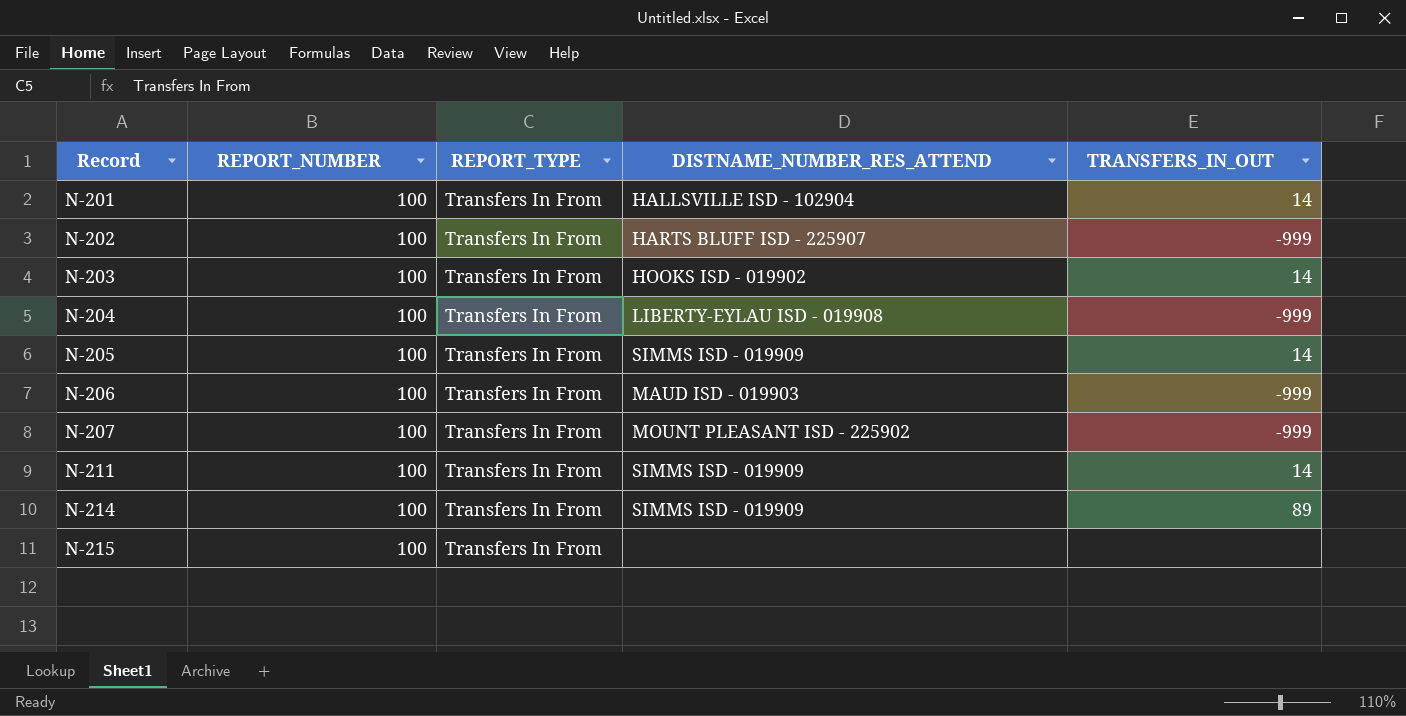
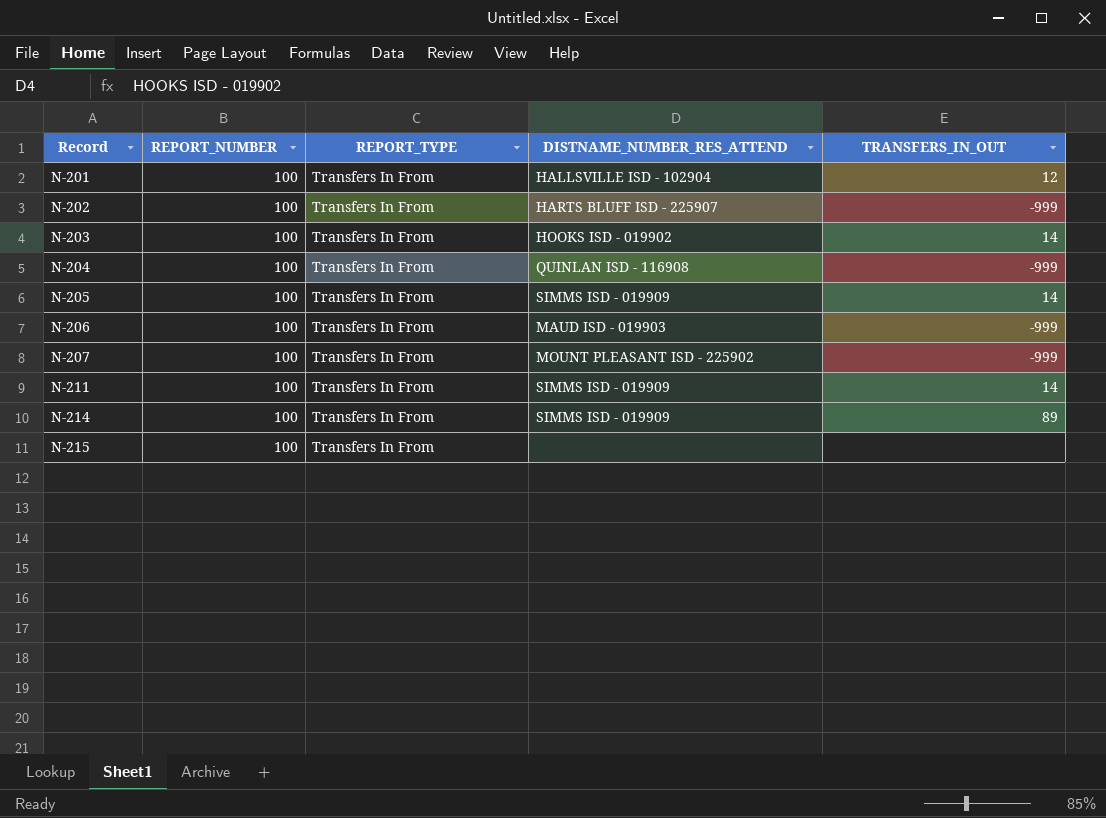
N-201 | TRANSFERS_IN_OUT: 14 -> 12
N-204 | DISTNAME_NUMBER_RES_ATTEND: LIBERTY-EYLAU ISD - 019908 -> QUINLAN ISD - 116908

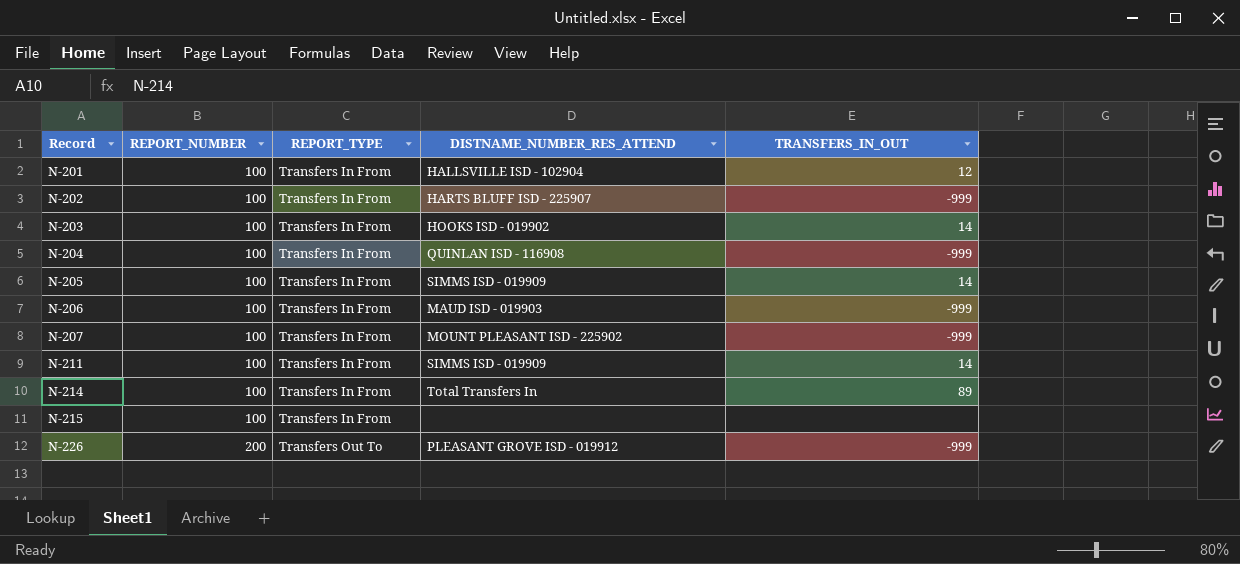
N-214 | DISTNAME_NUMBER_RES_ATTEND: SIMMS ISD - 019909 -> Total Transfers In
row N-226: none -> 200 | Transfers Out To | PLEASANT GROVE ISD - 019912 | -999

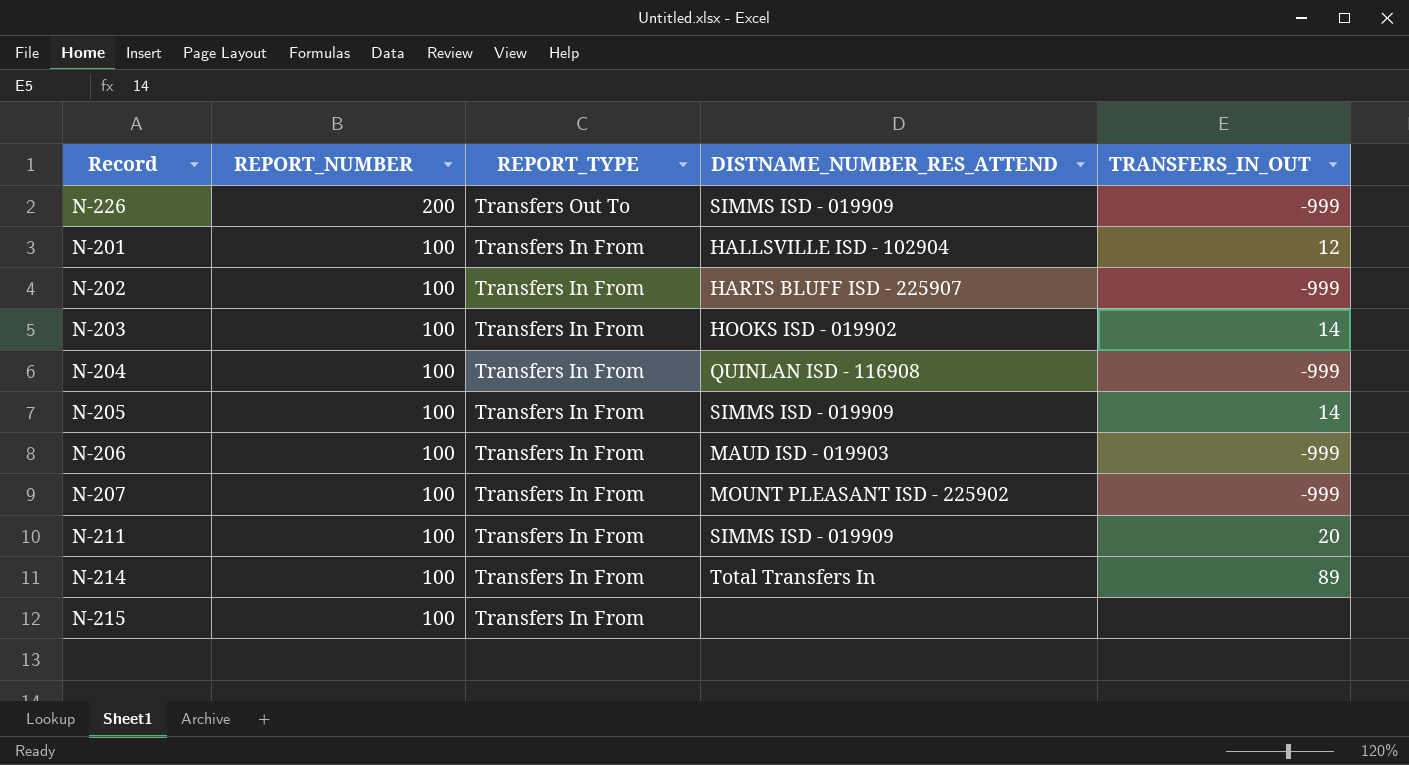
row order: Record ascending -> REPORT_NUMBER descending
N-226 | DISTNAME_NUMBER_RES_ATTEND: PLEASANT GROVE ISD - 019912 -> SIMMS ISD - 019909
N-211 | TRANSFERS_IN_OUT: 14 -> 20

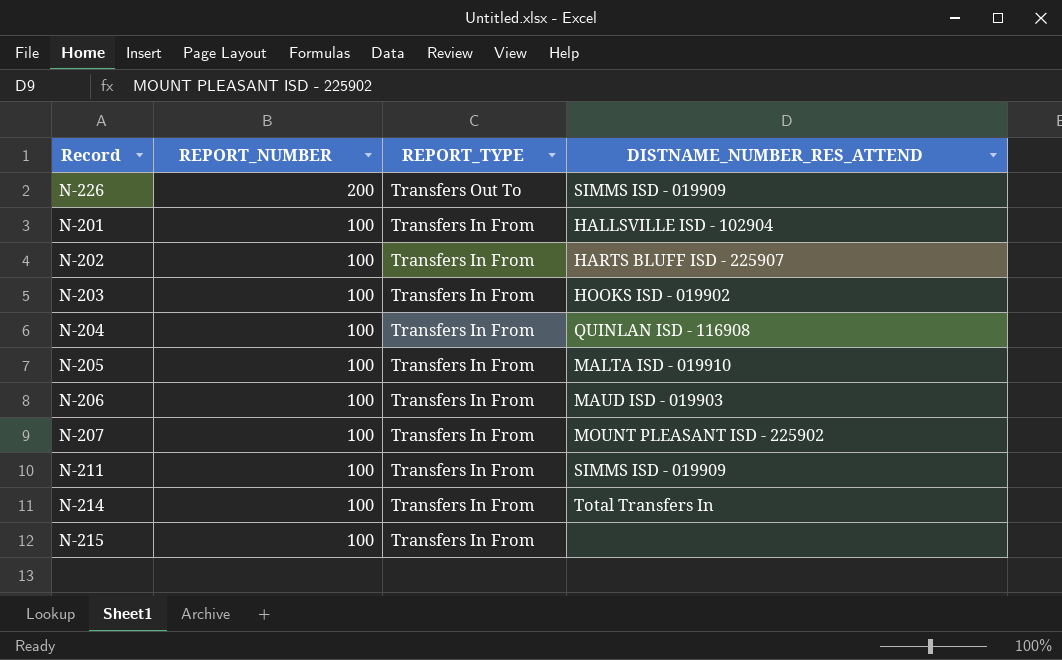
column TRANSFERS_IN_OUT | position: 5 -> none
N-205 | DISTNAME_NUMBER_RES_ATTEND: SIMMS ISD - 019909 -> MALTA ISD - 019910

